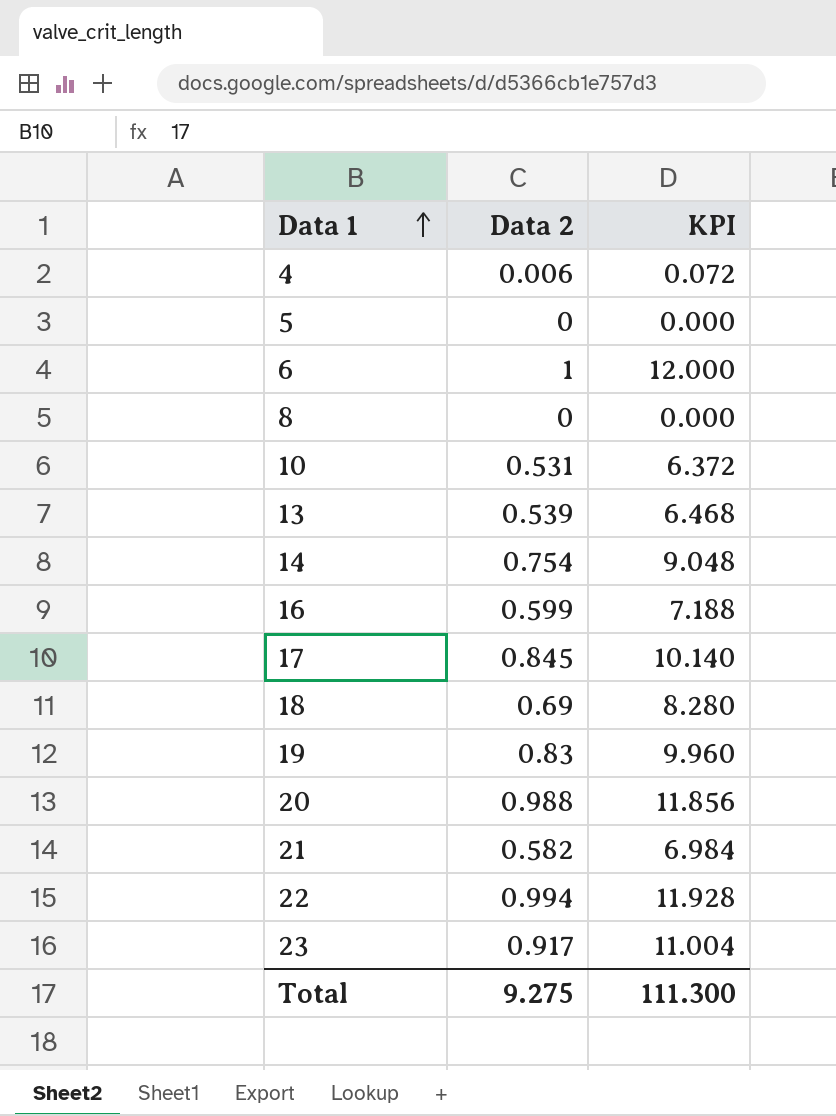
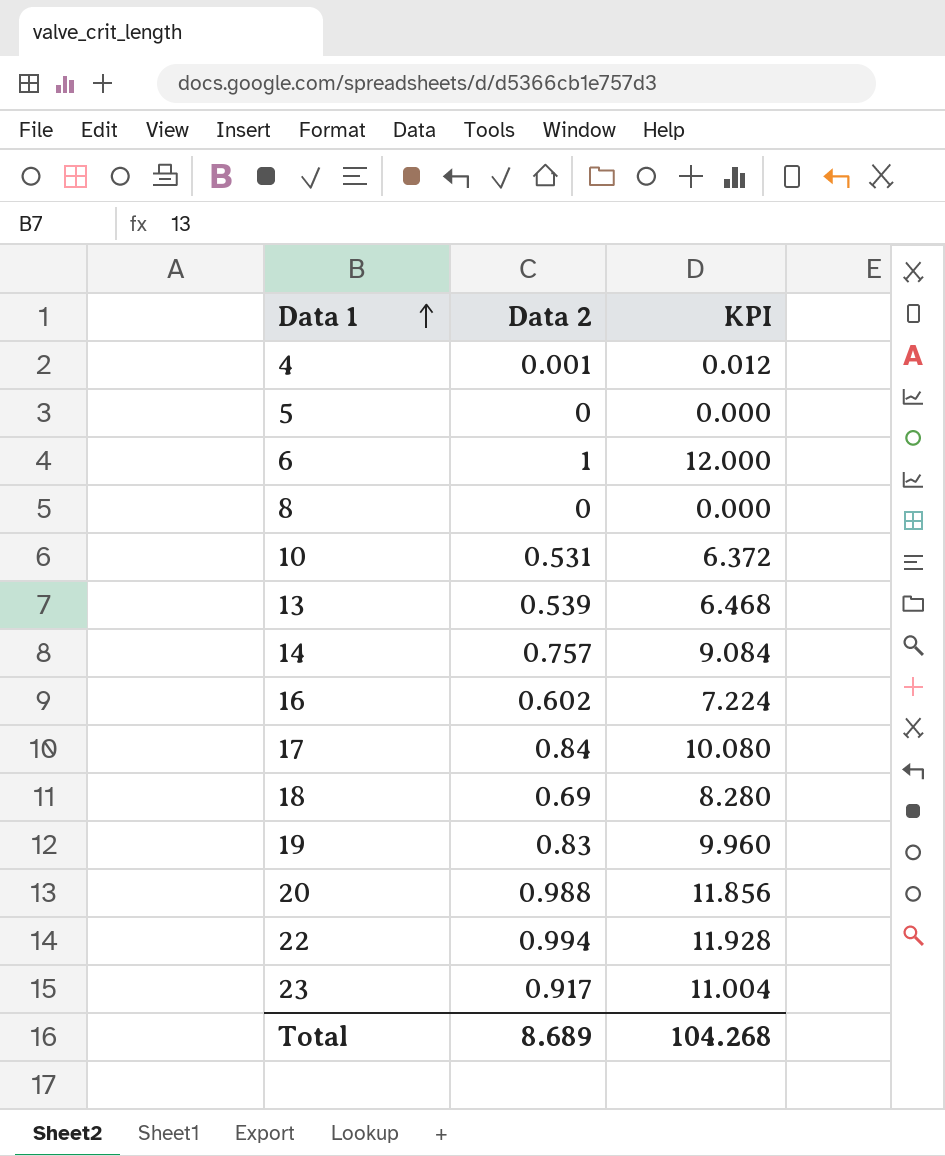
row 21: 0.582 | 6.984 -> none
4 | Data 2: 0.006 -> 0.001
4 | KPI: 0.072 -> 0.012
14 | Data 2: 0.754 -> 0.757
14 | KPI: 9.048 -> 9.084
16 | Data 2: 0.599 -> 0.602
16 | KPI: 7.188 -> 7.224
17 | Data 2: 0.845 -> 0.84
17 | KPI: 10.140 -> 10.080
Total | Data 2: 9.275 -> 8.689
Total | KPI: 111.300 -> 104.268

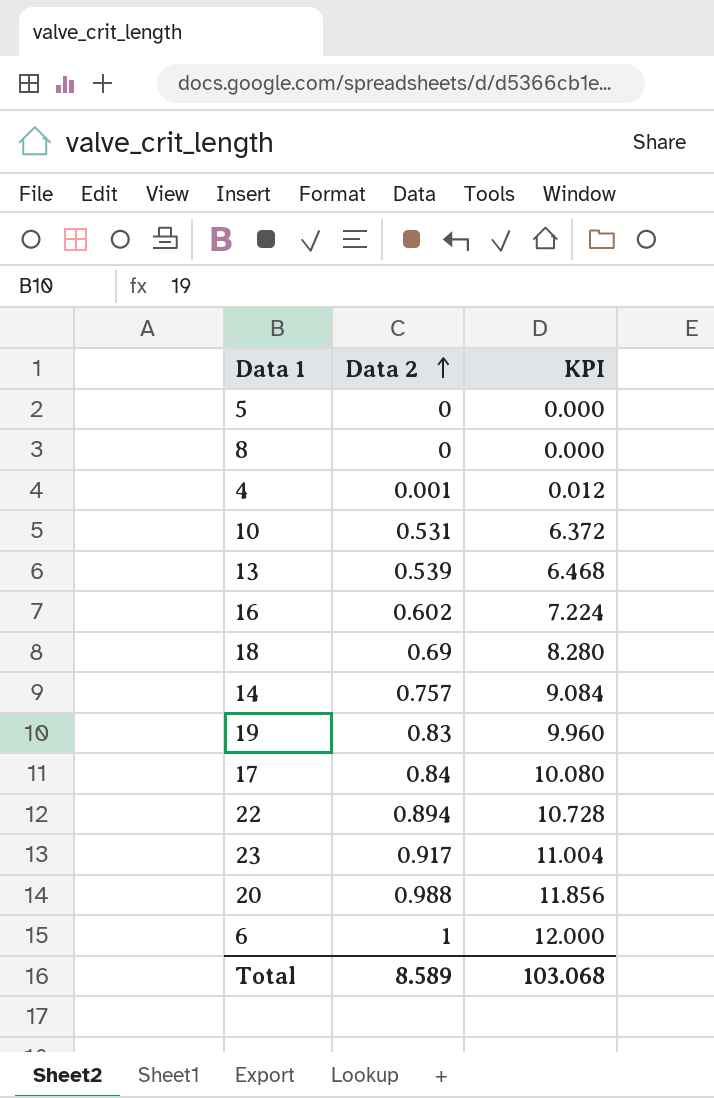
row order: Data 1 ascending -> Data 2 ascending
22 | Data 2: 0.994 -> 0.894
22 | KPI: 11.928 -> 10.728
Total | Data 2: 8.689 -> 8.589
Total | KPI: 104.268 -> 103.068

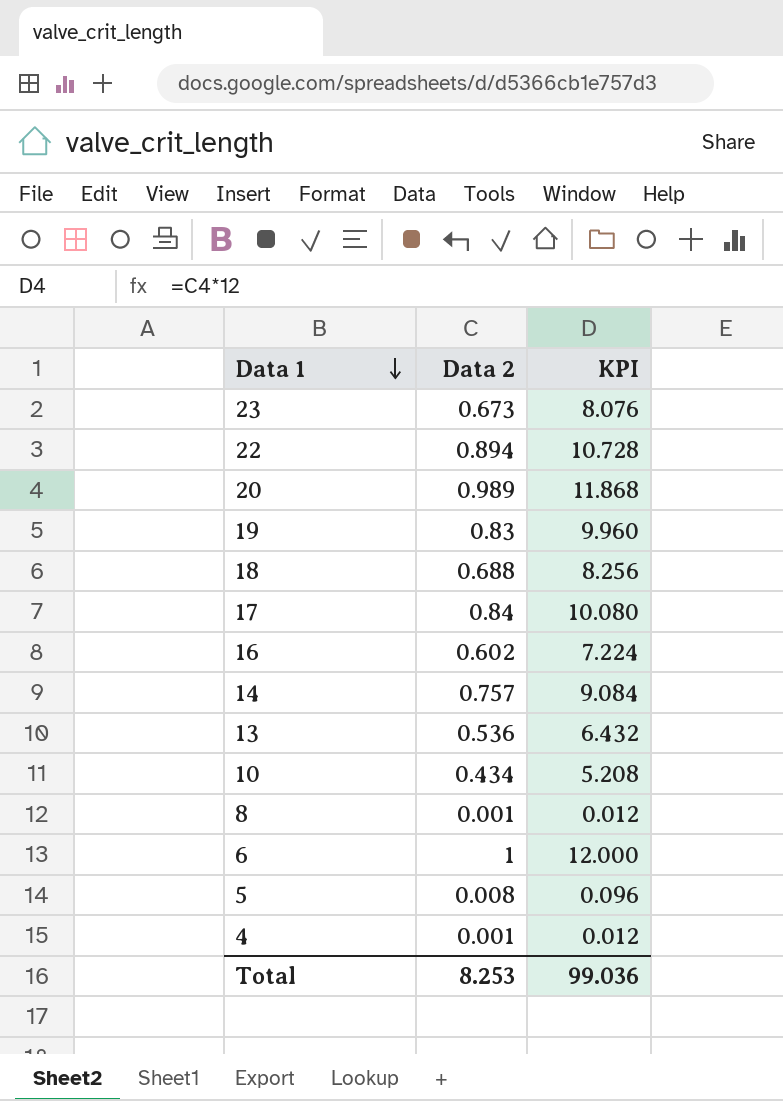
row order: Data 2 ascending -> Data 1 descending
23 | Data 2: 0.917 -> 0.673
23 | KPI: 11.004 -> 8.076
20 | Data 2: 0.988 -> 0.989
20 | KPI: 11.856 -> 11.868
18 | Data 2: 0.69 -> 0.688
18 | KPI: 8.280 -> 8.256
13 | Data 2: 0.539 -> 0.536
13 | KPI: 6.468 -> 6.432
10 | Data 2: 0.531 -> 0.434
10 | KPI: 6.372 -> 5.208
8 | Data 2: 0 -> 0.001
8 | KPI: 0.000 -> 0.012
5 | Data 2: 0 -> 0.008
5 | KPI: 0.000 -> 0.096
Total | Data 2: 8.589 -> 8.253
Total | KPI: 103.068 -> 99.036

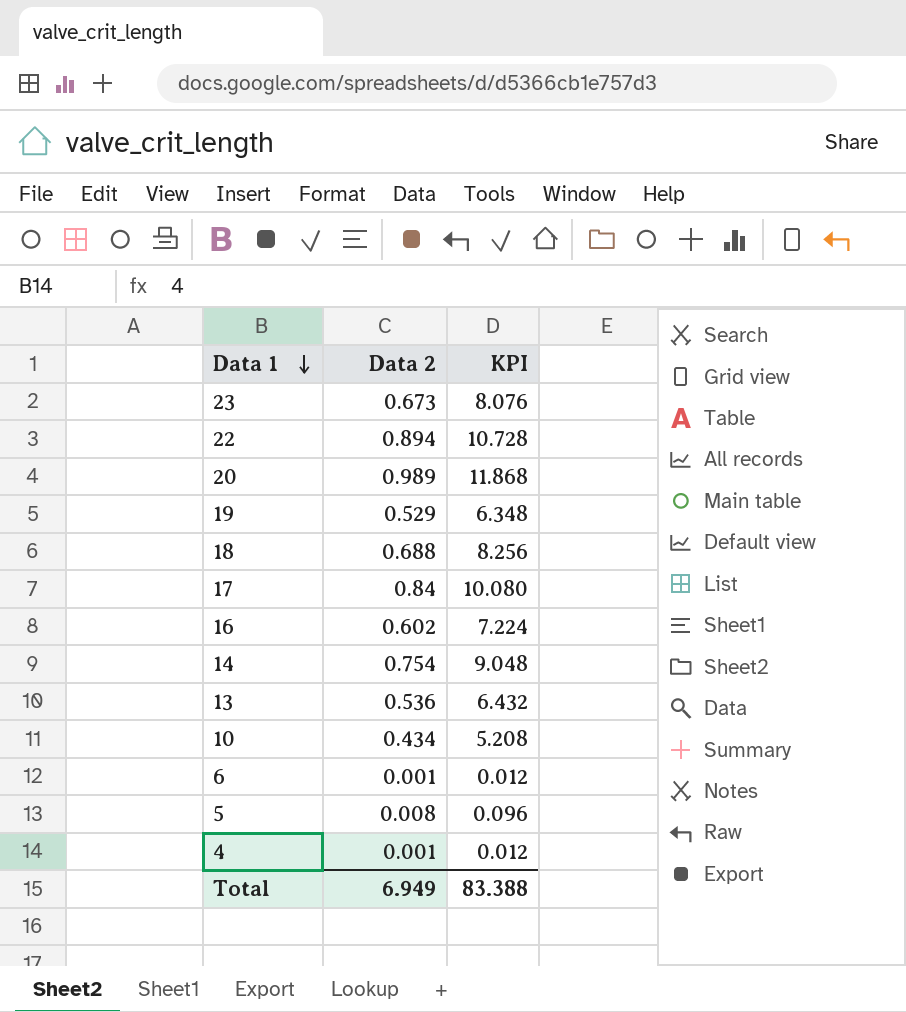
row 8: 0.001 | 0.012 -> none
19 | Data 2: 0.83 -> 0.529
19 | KPI: 9.960 -> 6.348
14 | Data 2: 0.757 -> 0.754
14 | KPI: 9.084 -> 9.048
6 | Data 2: 1 -> 0.001
6 | KPI: 12.000 -> 0.012
Total | Data 2: 8.253 -> 6.949
Total | KPI: 99.036 -> 83.388

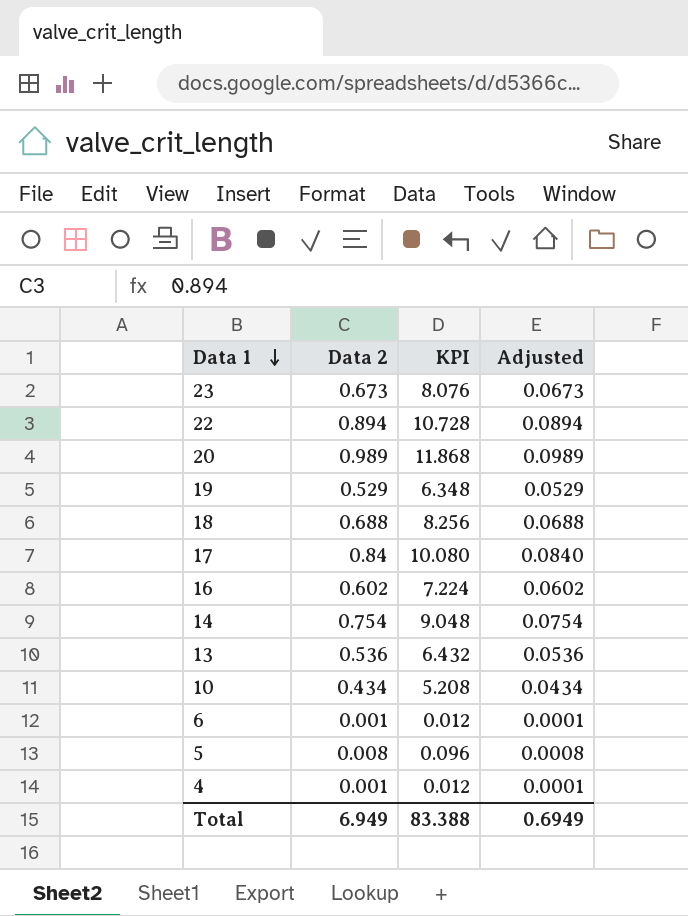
column Adjusted | formula: none -> [Data 2] * 0.1

